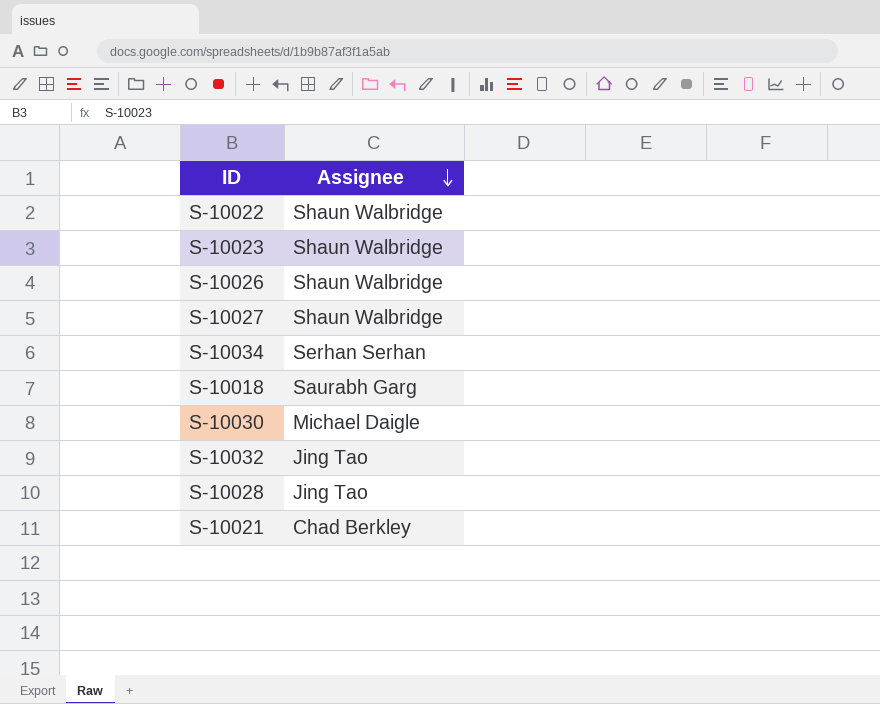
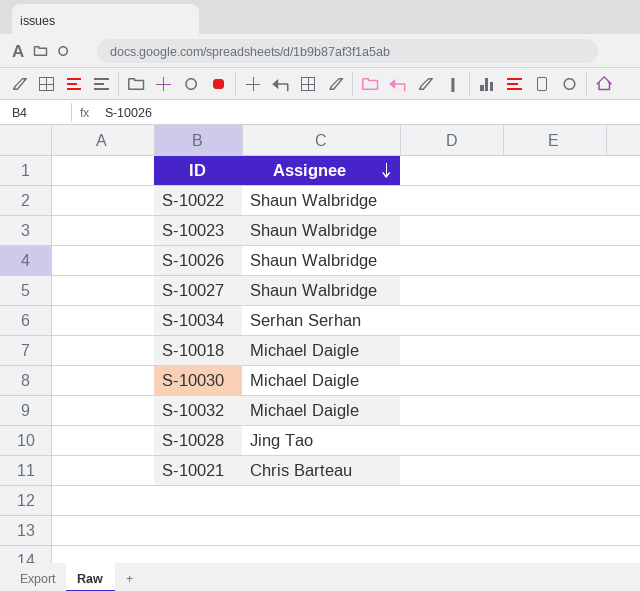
S-10018 | Assignee: Saurabh Garg -> Michael Daigle
S-10032 | Assignee: Jing Tao -> Michael Daigle
S-10021 | Assignee: Chad Berkley -> Chris Barteau

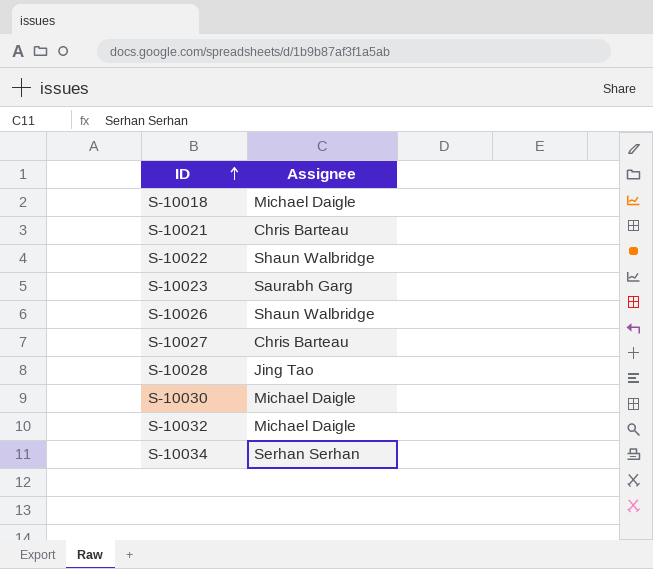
row order: Assignee descending -> ID ascending
S-10023 | Assignee: Shaun Walbridge -> Saurabh Garg
S-10027 | Assignee: Shaun Walbridge -> Chris Barteau

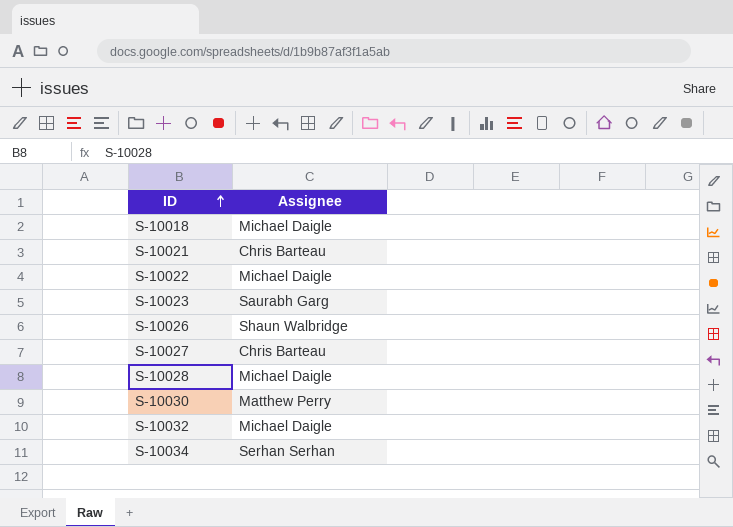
S-10022 | Assignee: Shaun Walbridge -> Michael Daigle
S-10028 | Assignee: Jing Tao -> Michael Daigle
S-10030 | Assignee: Michael Daigle -> Matthew Perry

